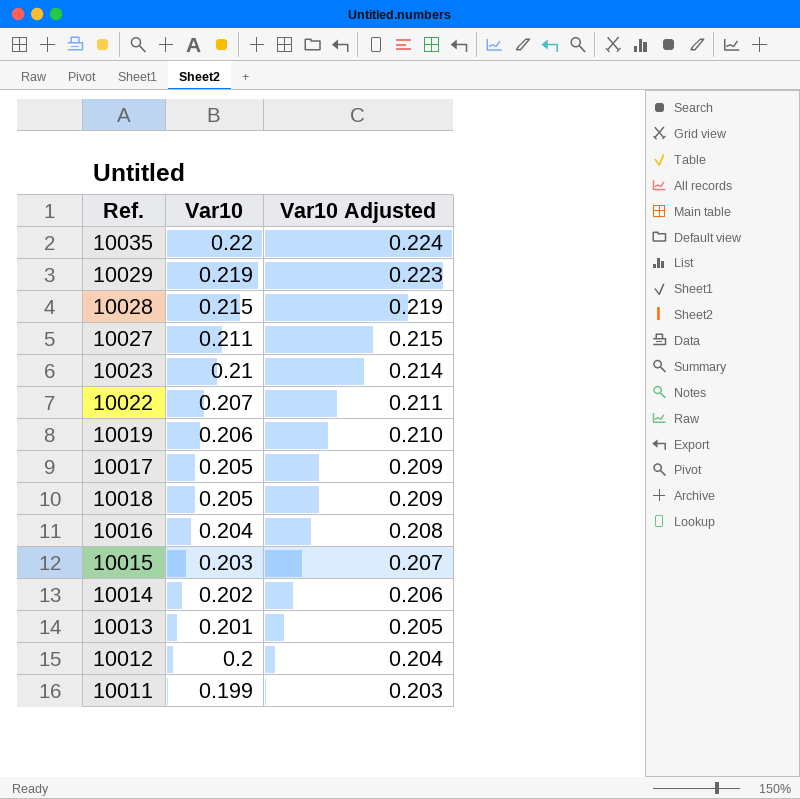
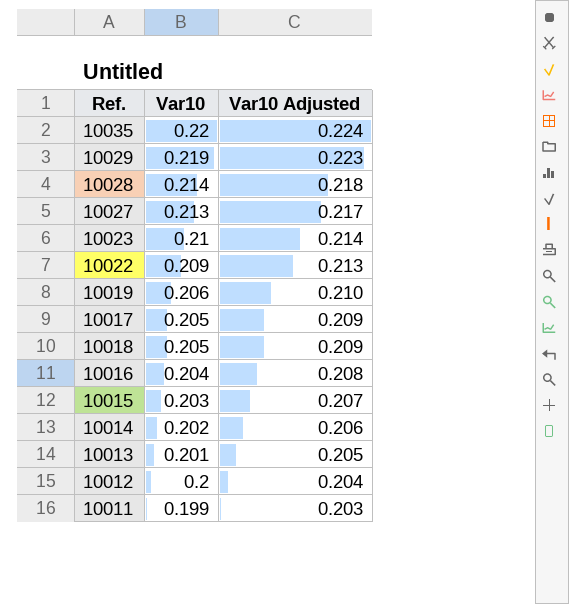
10028 | Var10: 0.215 -> 0.214
10028 | Var10 Adjusted: 0.219 -> 0.218
10027 | Var10: 0.211 -> 0.213
10027 | Var10 Adjusted: 0.215 -> 0.217
10022 | Var10: 0.207 -> 0.209
10022 | Var10 Adjusted: 0.211 -> 0.213

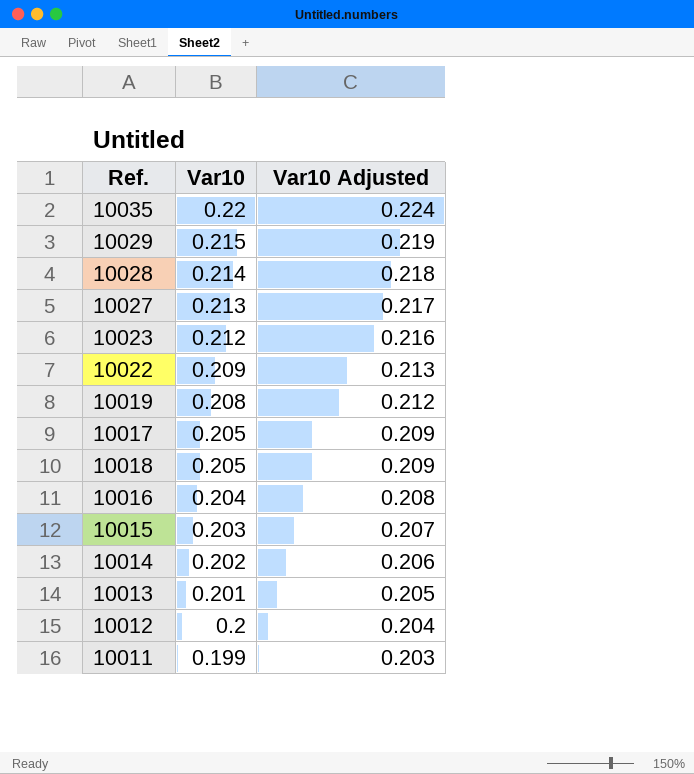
10029 | Var10: 0.219 -> 0.215
10029 | Var10 Adjusted: 0.223 -> 0.219
10023 | Var10: 0.21 -> 0.212
10023 | Var10 Adjusted: 0.214 -> 0.216
10019 | Var10: 0.206 -> 0.208
10019 | Var10 Adjusted: 0.210 -> 0.212

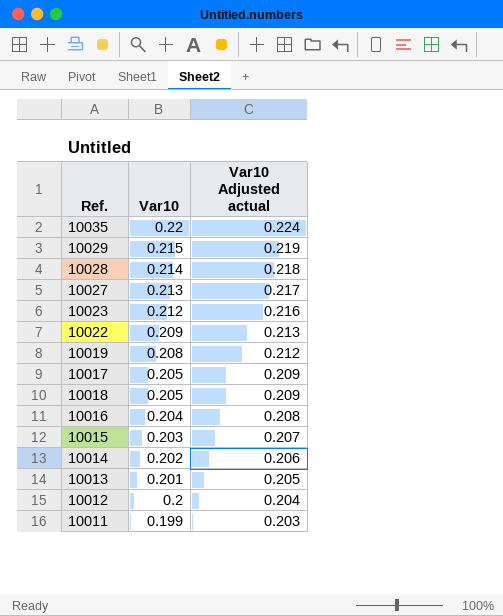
column name: Var10 Adjusted -> Var10 Adjusted actual

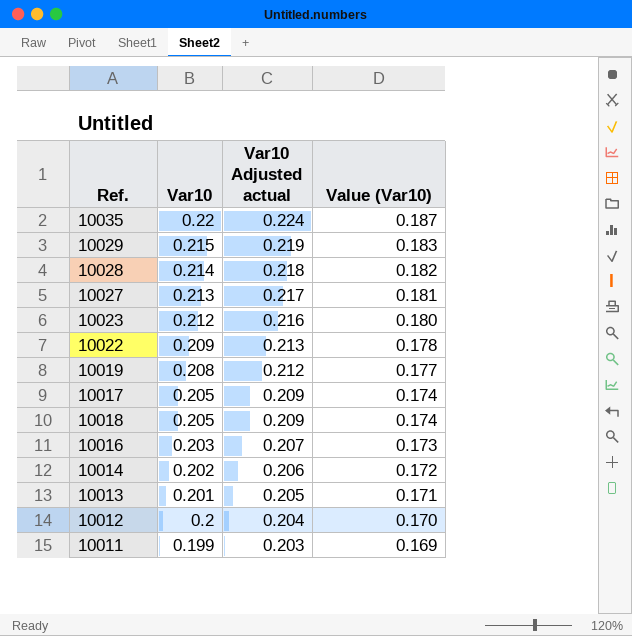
column Value (Var10) | formula: none -> [Var10] * 0.85
row 10015: 0.203 | 0.207 -> none
10016 | Var10: 0.204 -> 0.203
10016 | Var10 Adjusted actual: 0.208 -> 0.207

